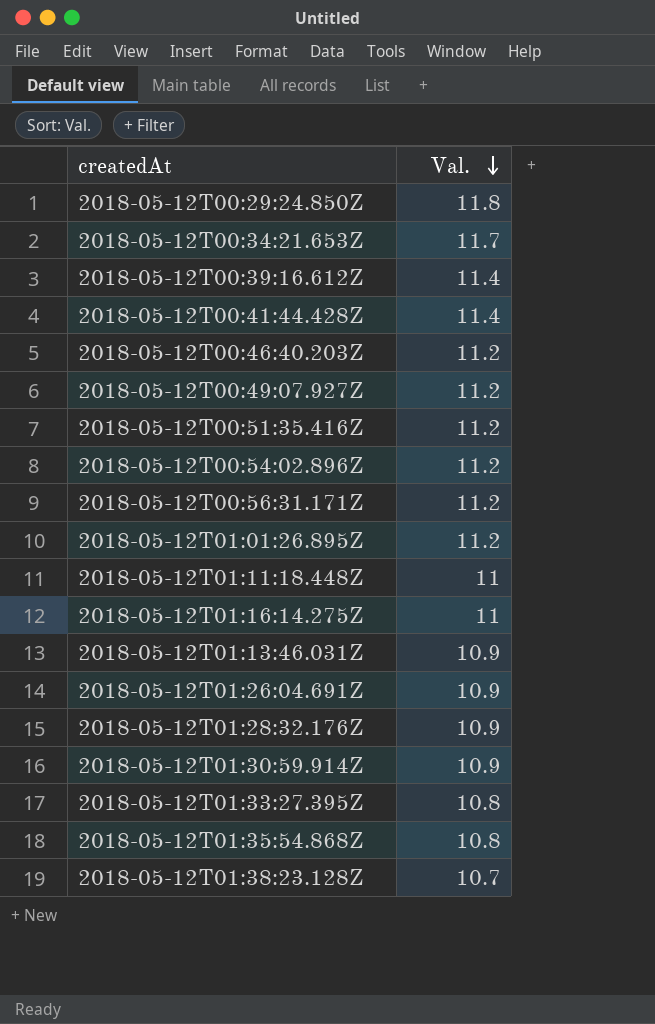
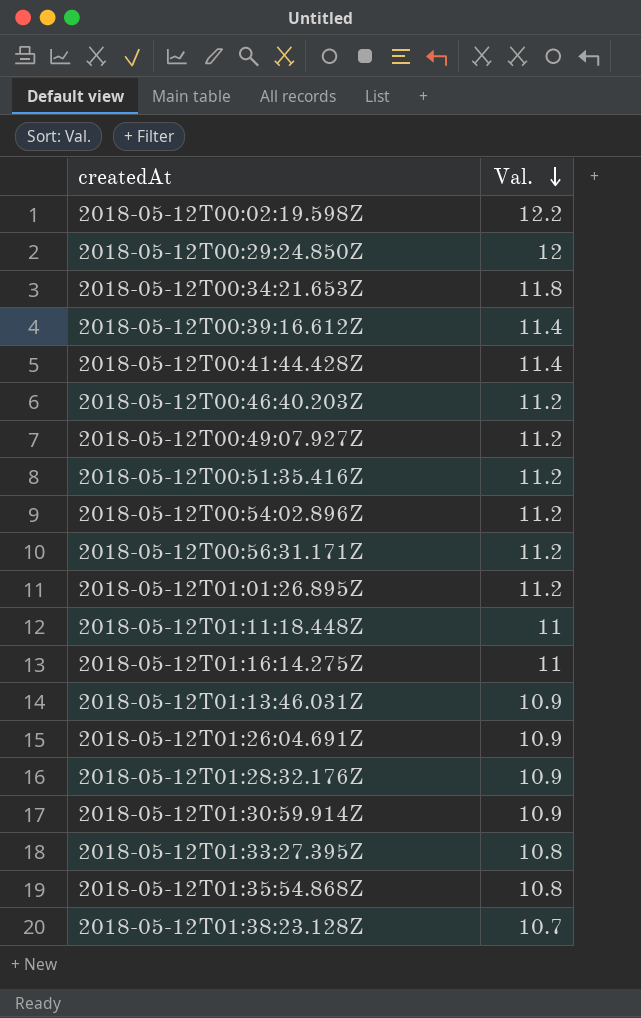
row 2018-05-12T00:02:19.598Z: none -> 12.2
2018-05-12T00:29:24.850Z | Val.: 11.8 -> 12
2018-05-12T00:34:21.653Z | Val.: 11.7 -> 11.8

